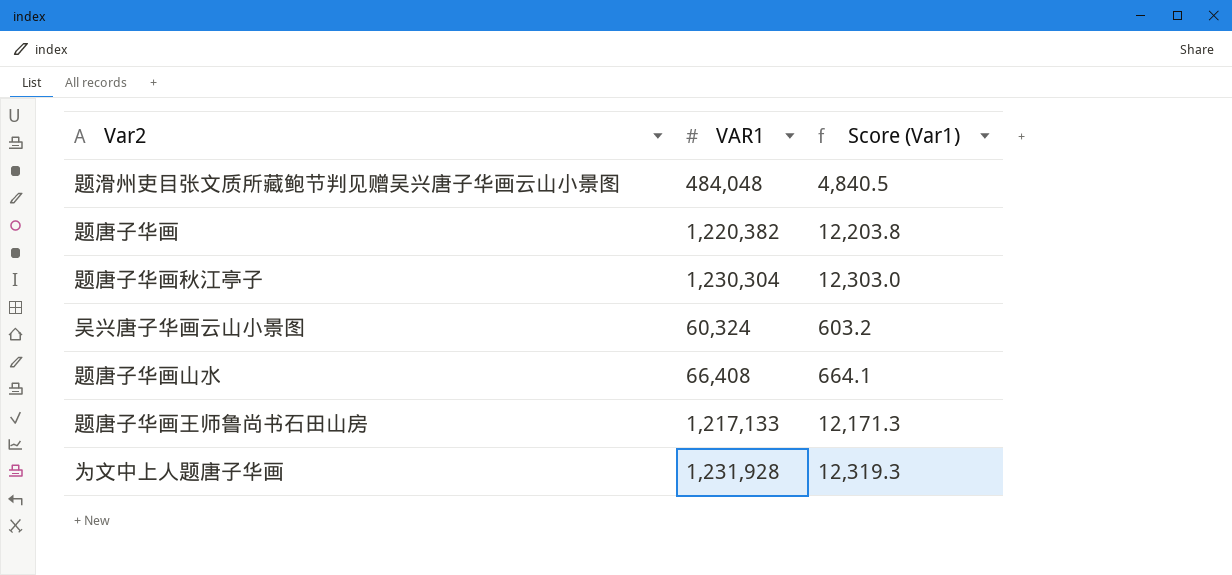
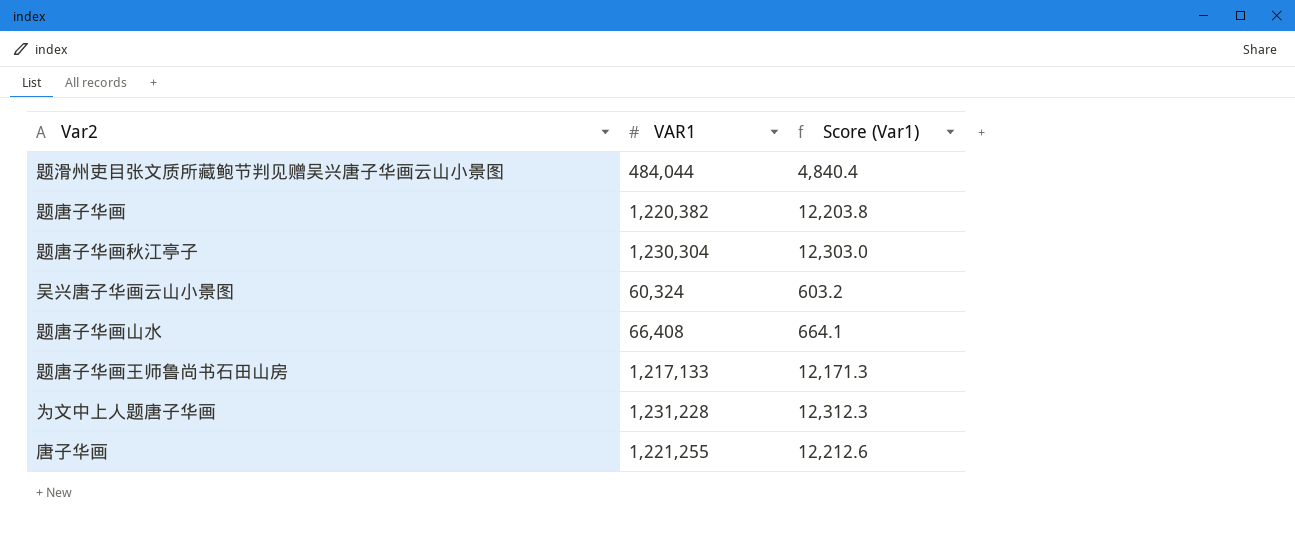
题滑州吏目张文质所藏鲍节判见赠吴兴唐子华画云山小景图 | VAR1: 484,048 -> 484,044
题滑州吏目张文质所藏鲍节判见赠吴兴唐子华画云山小景图 | Score (Var1): 4,840.5 -> 4,840.4
为文中上人题唐子华画 | VAR1: 1,231,928 -> 1,231,228
为文中上人题唐子华画 | Score (Var1): 12,319.3 -> 12,312.3
row 唐子华画: none -> 1,221,255 | 12,212.6

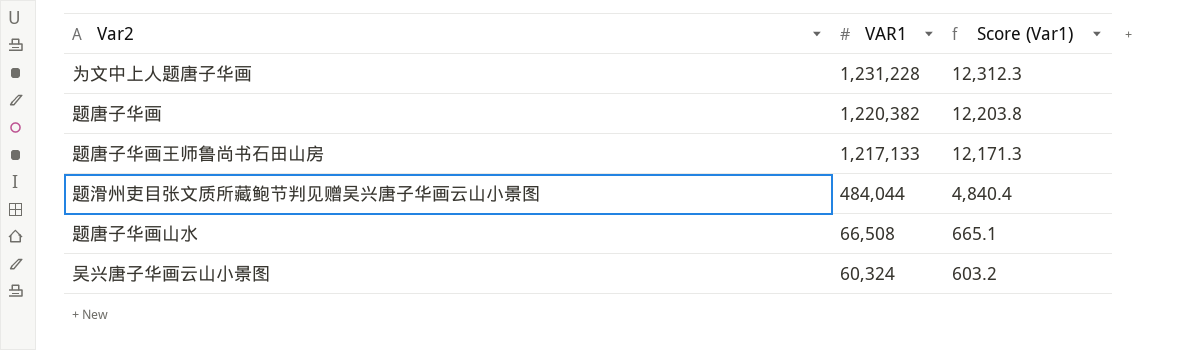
row order: none -> VAR1 descending
row 题唐子华画秋江亭子: 1,230,304 | 12,303.0 -> none
row 唐子华画: 1,221,255 | 12,212.6 -> none
题唐子华画山水 | VAR1: 66,408 -> 66,508
题唐子华画山水 | Score (Var1): 664.1 -> 665.1

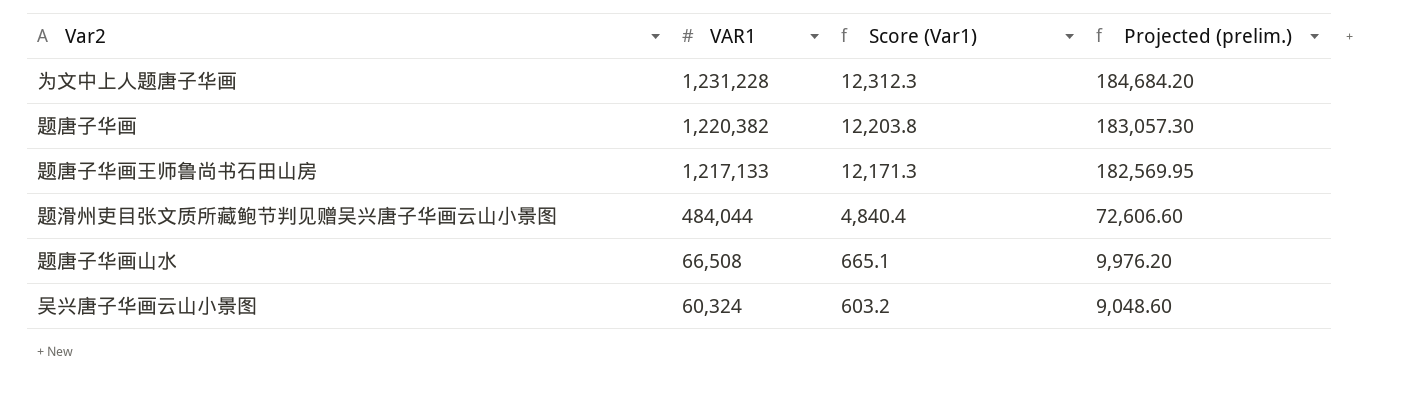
column Projected (prelim.) | formula: none -> [VAR1] * 0.15

